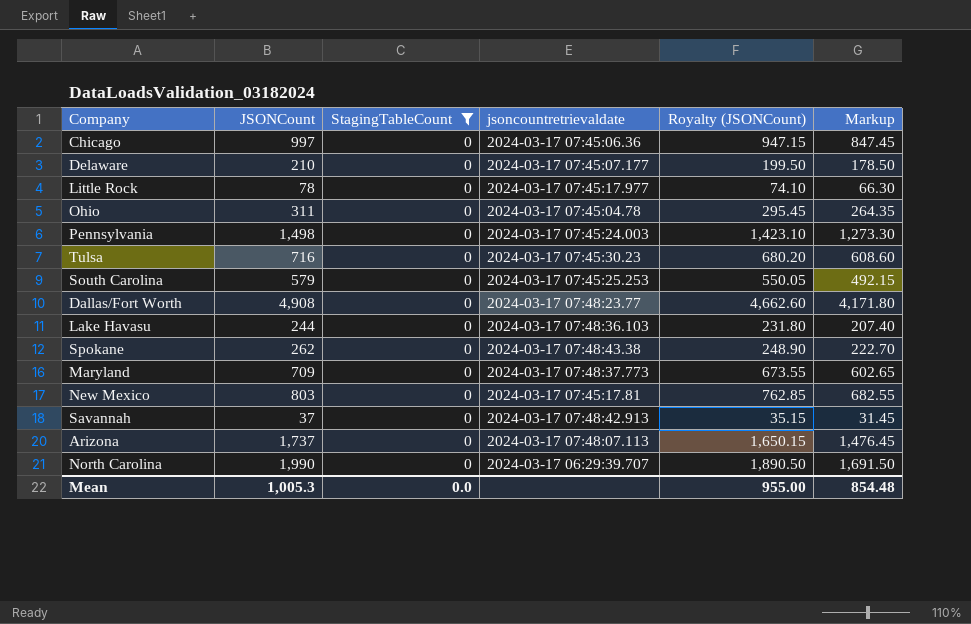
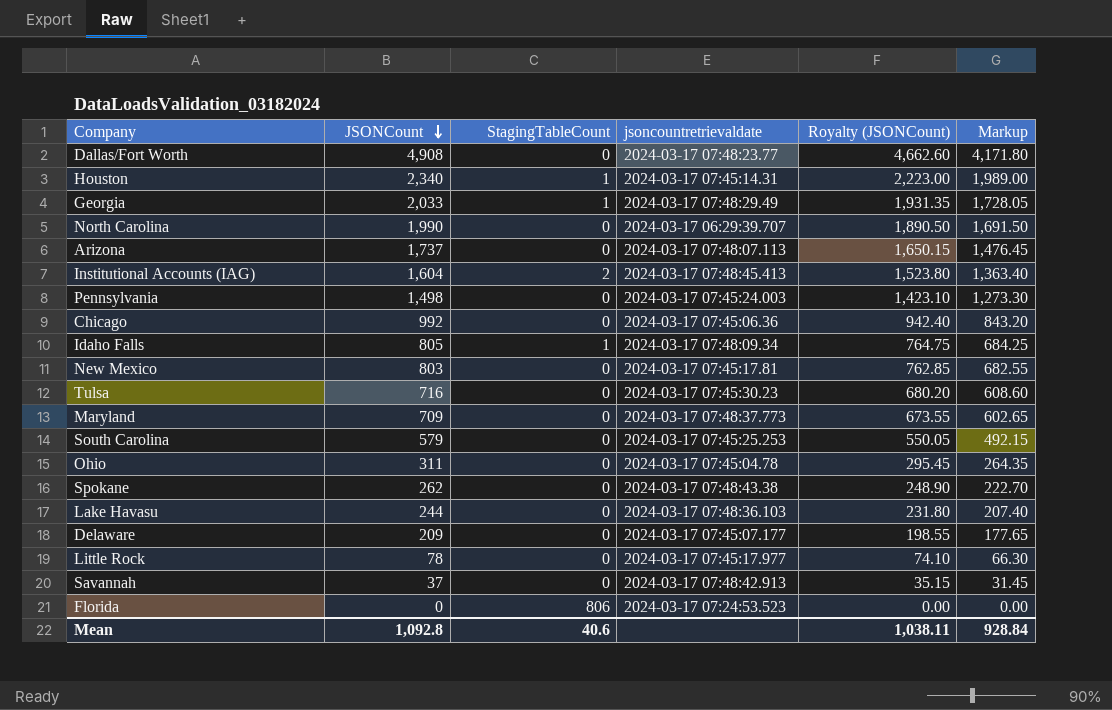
filter: StagingTableCount = 0 -> none
row order: none -> JSONCount descending
Chicago | JSONCount: 997 -> 992
Chicago | Royalty (JSONCount): 947.15 -> 942.40
Chicago | Markup: 847.45 -> 843.20
Delaware | JSONCount: 210 -> 209
Delaware | Royalty (JSONCount): 199.50 -> 198.55
Delaware | Markup: 178.50 -> 177.65
Mean | JSONCount: 1,005.3 -> 1,092.8
Mean | StagingTableCount: 0.0 -> 40.6
Mean | Royalty (JSONCount): 955.00 -> 1,038.11
Mean | Markup: 854.48 -> 928.84

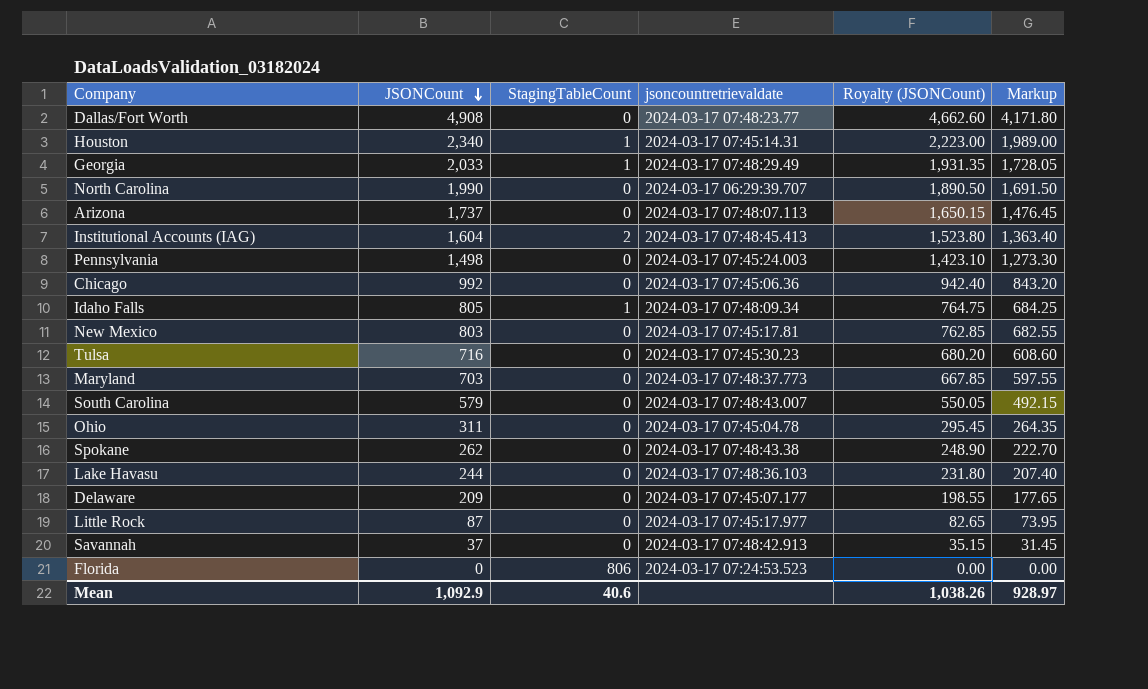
Maryland | JSONCount: 709 -> 703
Maryland | Royalty (JSONCount): 673.55 -> 667.85
Maryland | Markup: 602.65 -> 597.55
South Carolina | jsoncountretrievaldate: 2024-03-17 07:45:25.253 -> 2024-03-17 07:48:43.007
Little Rock | JSONCount: 78 -> 87
Little Rock | Royalty (JSONCount): 74.10 -> 82.65
Little Rock | Markup: 66.30 -> 73.95
Mean | JSONCount: 1,092.8 -> 1,092.9
Mean | Royalty (JSONCount): 1,038.11 -> 1,038.26
Mean | Markup: 928.84 -> 928.97

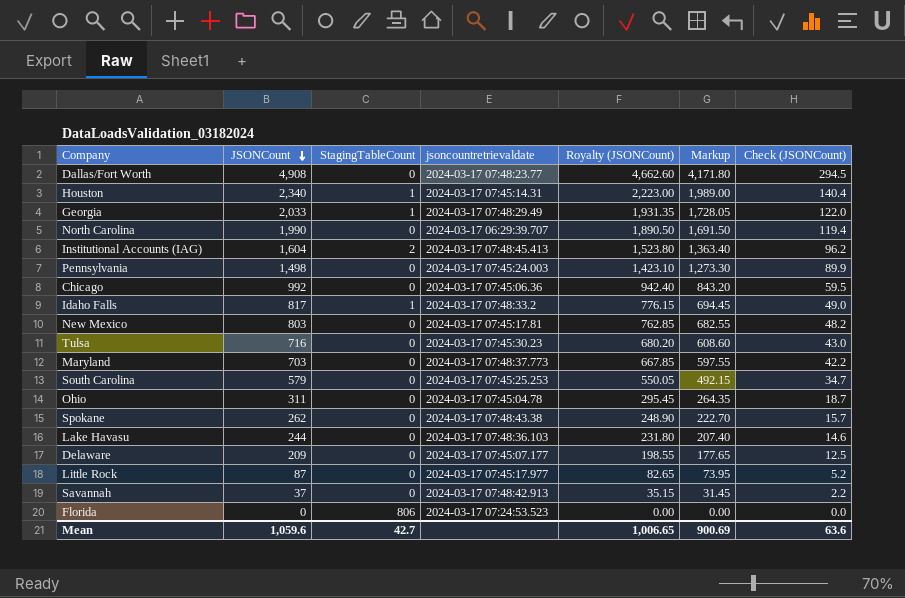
column Check (JSONCount) | formula: none -> [JSONCount] * 0.06
row Arizona: 1,737 | 0 | 2024-03-17 07:48:07.113 | 1,650.15 | 1,476.45 -> none
Idaho Falls | JSONCount: 805 -> 817
Idaho Falls | jsoncountretrievaldate: 2024-03-17 07:48:09.34 -> 2024-03-17 07:48:33.2
Idaho Falls | Royalty (JSONCount): 764.75 -> 776.15
Idaho Falls | Markup: 684.25 -> 694.45
South Carolina | jsoncountretrievaldate: 2024-03-17 07:48:43.007 -> 2024-03-17 07:45:25.253
Mean | JSONCount: 1,092.9 -> 1,059.6
Mean | StagingTableCount: 40.6 -> 42.7
Mean | Royalty (JSONCount): 1,038.26 -> 1,006.65
Mean | Markup: 928.97 -> 900.69

